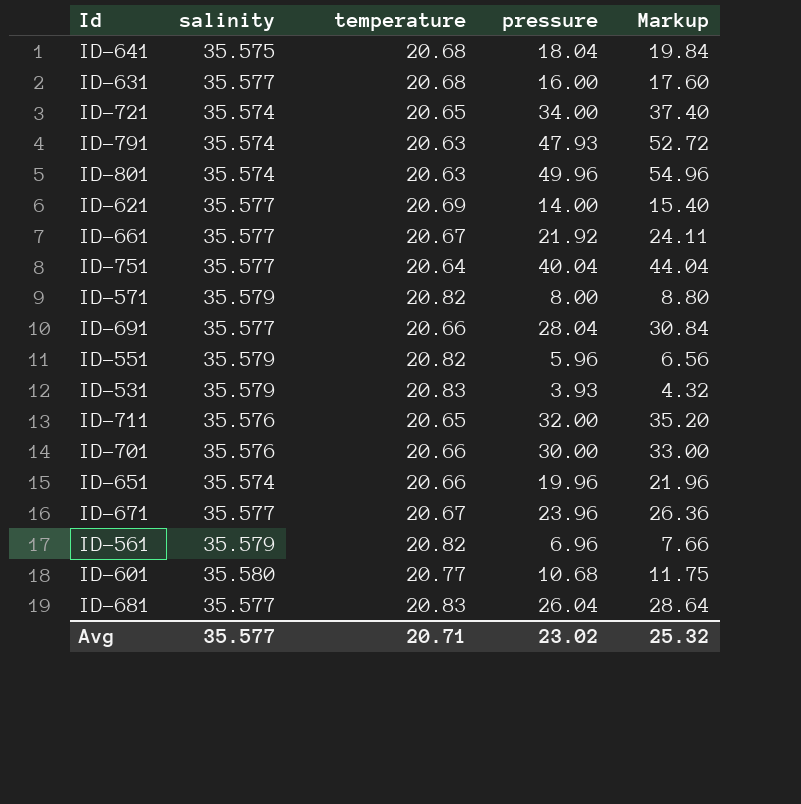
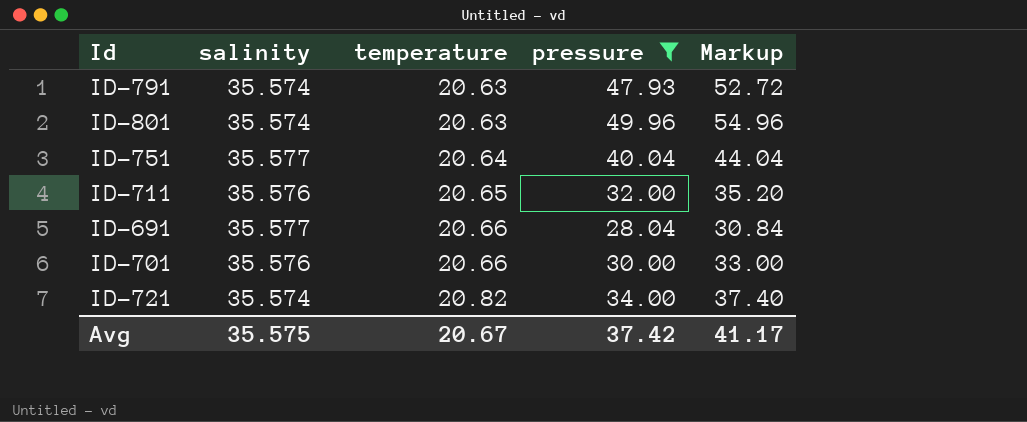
filter: none -> pressure >= 28.04
row order: none -> temperature ascending
ID-721 | temperature: 20.65 -> 20.82
Avg | salinity: 35.577 -> 35.575
Avg | temperature: 20.71 -> 20.67
Avg | pressure: 23.02 -> 37.42
Avg | Markup: 25.32 -> 41.17

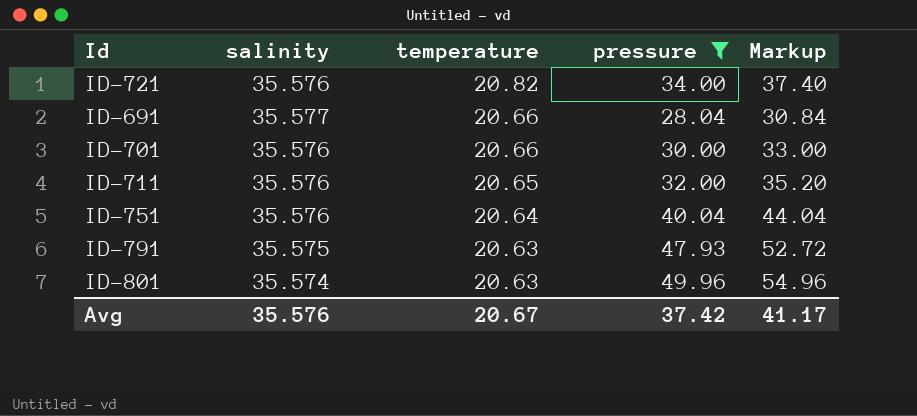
row order: temperature ascending -> temperature descending
ID-721 | salinity: 35.574 -> 35.576
ID-751 | salinity: 35.577 -> 35.576
ID-791 | salinity: 35.574 -> 35.575
Avg | salinity: 35.575 -> 35.576

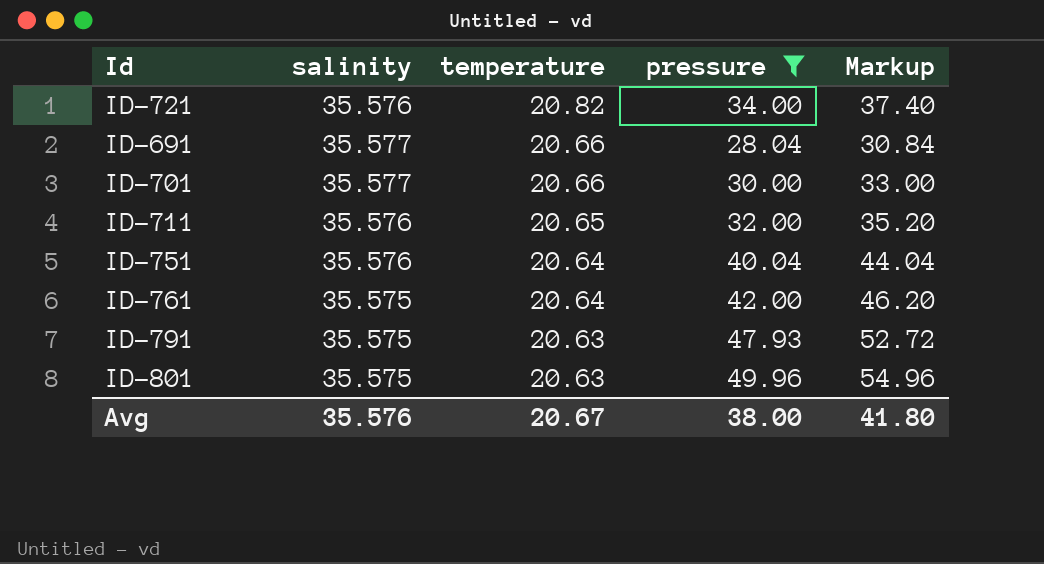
ID-701 | salinity: 35.576 -> 35.577
row ID-761: none -> 35.575 | 20.64 | 42.00 | 46.20
ID-801 | salinity: 35.574 -> 35.575
Avg | pressure: 37.42 -> 38.00
Avg | Markup: 41.17 -> 41.80

